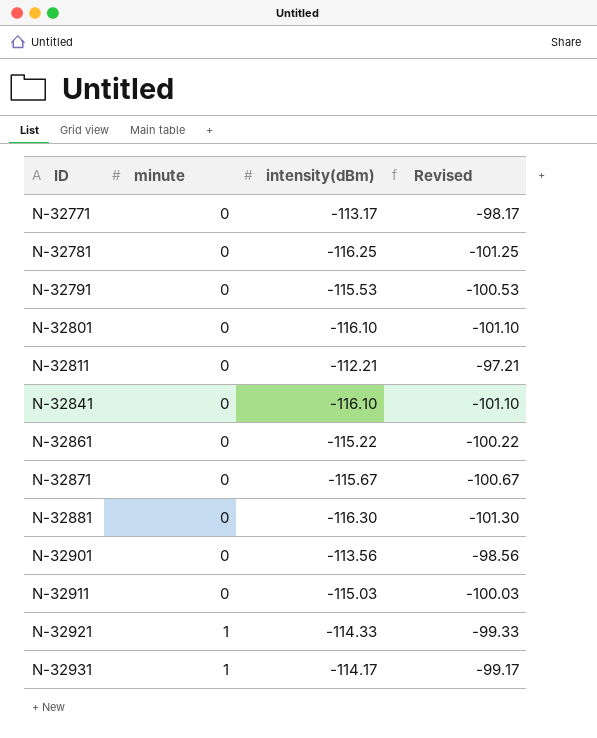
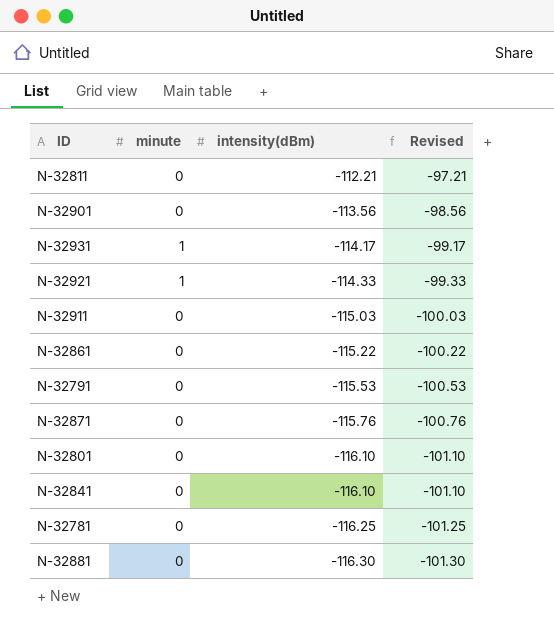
row order: ID ascending -> intensity(dBm) descending
row N-32771: 0 | -113.17 | -98.17 -> none
N-32871 | intensity(dBm): -115.67 -> -115.76
N-32871 | Revised: -100.67 -> -100.76

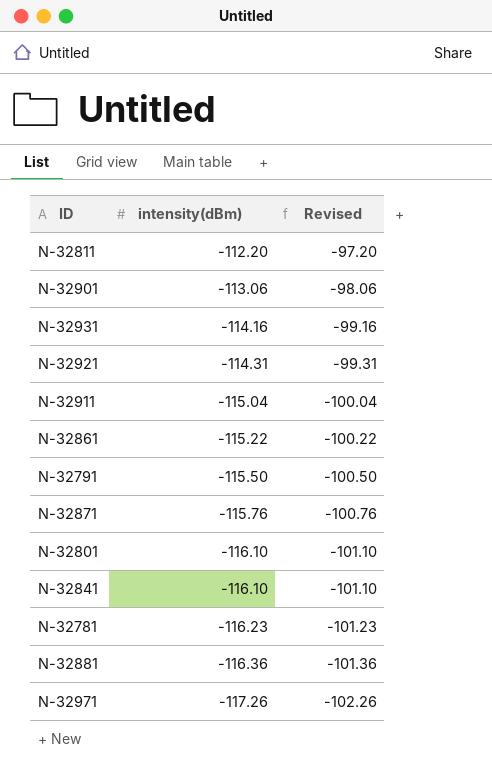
column minute | position: 2 -> none
N-32811 | intensity(dBm): -112.21 -> -112.20
N-32811 | Revised: -97.21 -> -97.20
N-32901 | intensity(dBm): -113.56 -> -113.06
N-32901 | Revised: -98.56 -> -98.06
N-32931 | intensity(dBm): -114.17 -> -114.16
N-32931 | Revised: -99.17 -> -99.16
N-32921 | intensity(dBm): -114.33 -> -114.31
N-32921 | Revised: -99.33 -> -99.31
N-32911 | intensity(dBm): -115.03 -> -115.04
N-32911 | Revised: -100.03 -> -100.04
N-32791 | intensity(dBm): -115.53 -> -115.50
N-32791 | Revised: -100.53 -> -100.50
N-32781 | intensity(dBm): -116.25 -> -116.23
N-32781 | Revised: -101.25 -> -101.23
N-32881 | intensity(dBm): -116.30 -> -116.36
N-32881 | Revised: -101.30 -> -101.36
row N-32971: none -> -117.26 | -102.26

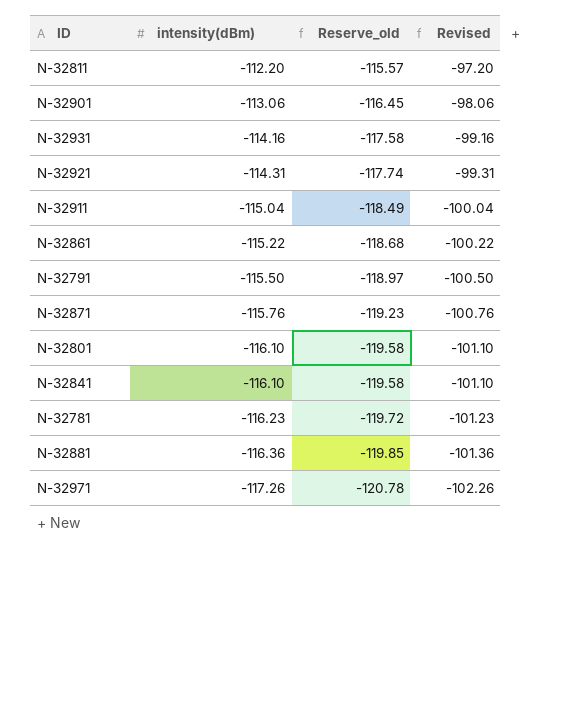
column Reserve_old | formula: none -> [intensity(dBm)] * 1.03

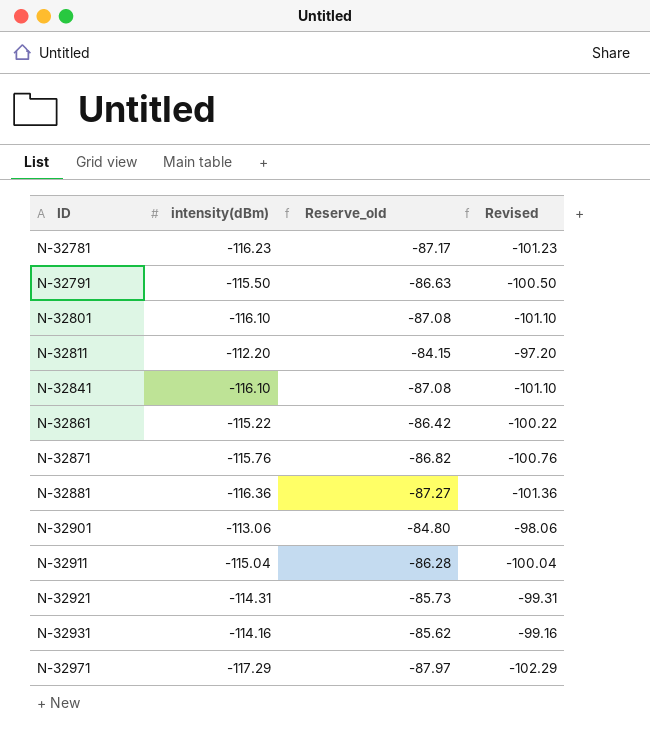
row order: intensity(dBm) descending -> ID ascending
column Reserve_old | formula: [intensity(dBm)] * 1.03 -> [intensity(dBm)] * 0.75
N-32971 | intensity(dBm): -117.26 -> -117.29
N-32971 | Revised: -102.26 -> -102.29

